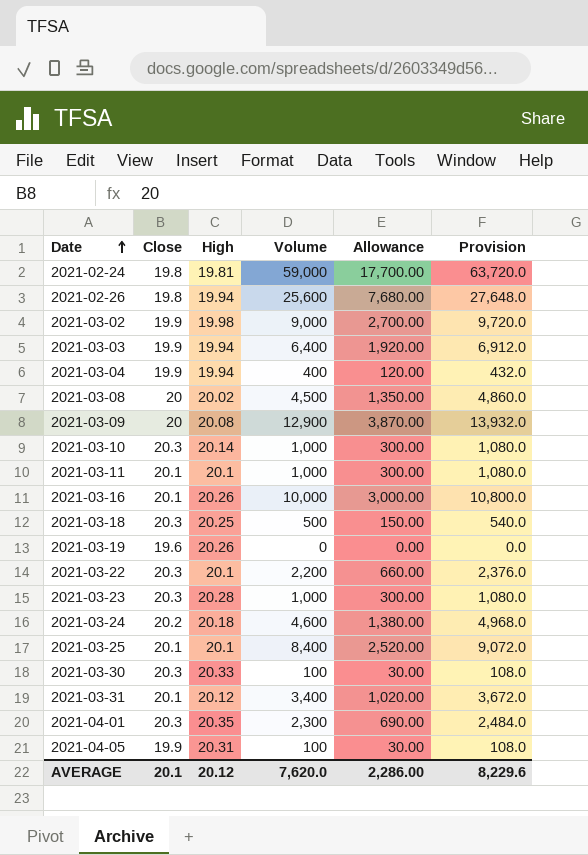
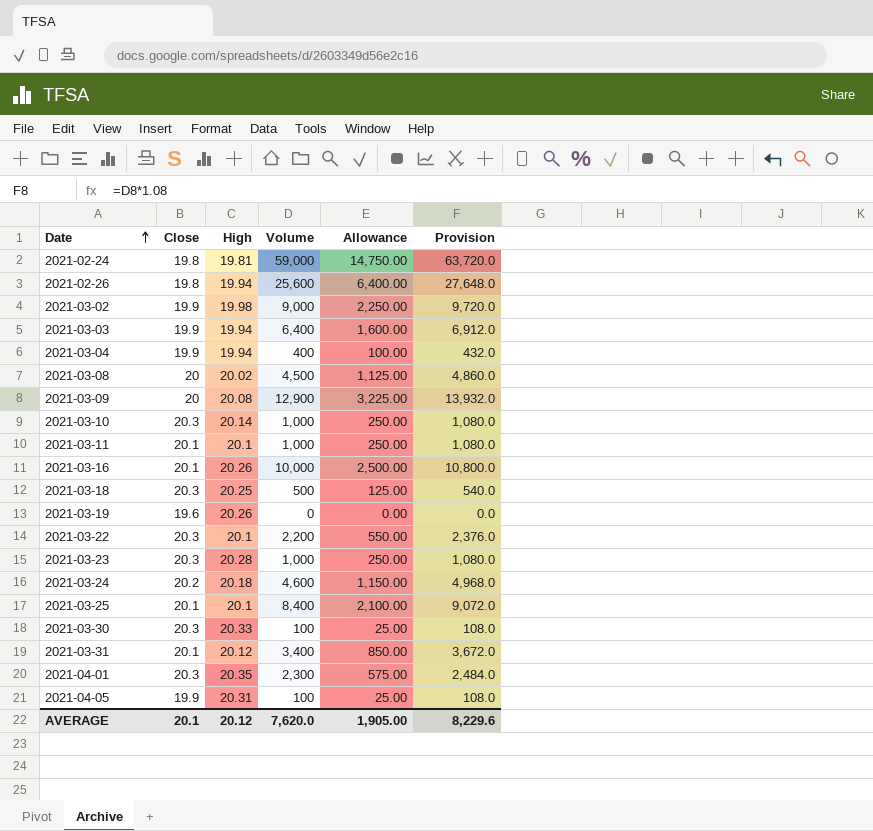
column Allowance | formula: [Volume] * 0.3 -> [Volume] * 0.25
AVERAGE | Allowance: 2,286.00 -> 1,905.00

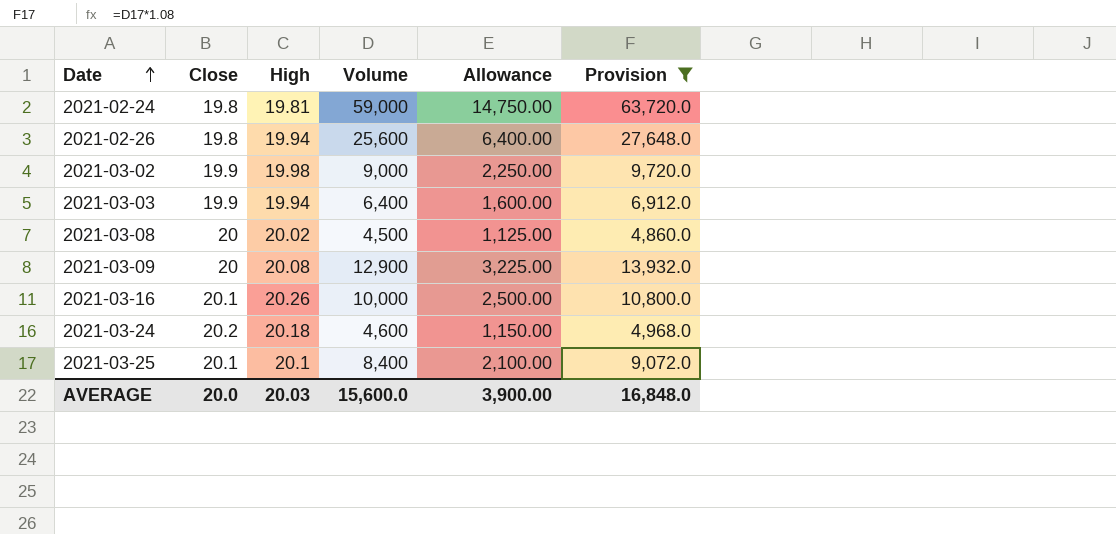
filter: none -> Provision >= 4,860.0
AVERAGE | Close: 20.1 -> 20.0
AVERAGE | High: 20.12 -> 20.03
AVERAGE | Volume: 7,620.0 -> 15,600.0
AVERAGE | Allowance: 1,905.00 -> 3,900.00
AVERAGE | Provision: 8,229.6 -> 16,848.0

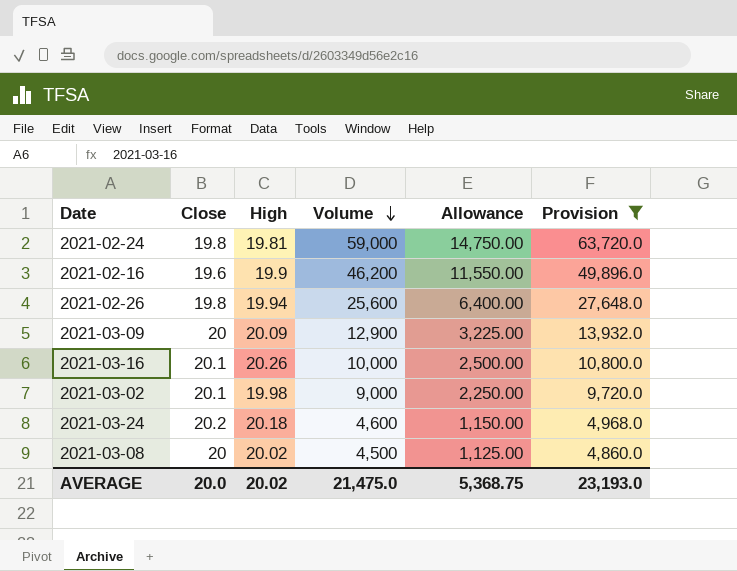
row order: Date ascending -> Volume descending
row 2021-03-03: 19.9 | 19.94 | 6,400 | 1,600.00 | 6,912.0 -> none
row 2021-03-25: 20.1 | 20.1 | 8,400 | 2,100.00 | 9,072.0 -> none
row 2021-02-16: none -> 19.6 | 19.9 | 46,200 | 11,550.00 | 49,896.0
2021-03-09 | High: 20.08 -> 20.09
2021-03-02 | Close: 19.9 -> 20.1
AVERAGE | High: 20.03 -> 20.02
AVERAGE | Volume: 15,600.0 -> 21,475.0
AVERAGE | Allowance: 3,900.00 -> 5,368.75
AVERAGE | Provision: 16,848.0 -> 23,193.0

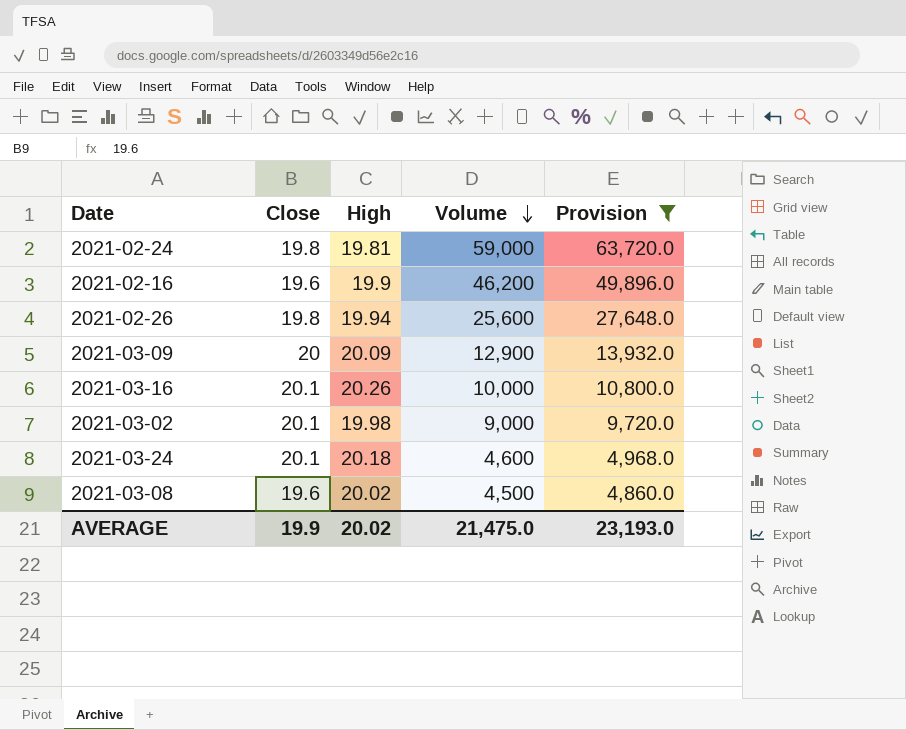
column Allowance | formula: [Volume] * 0.25 -> none
2021-03-24 | Close: 20.2 -> 20.1
2021-03-08 | Close: 20 -> 19.6
AVERAGE | Close: 20.0 -> 19.9

